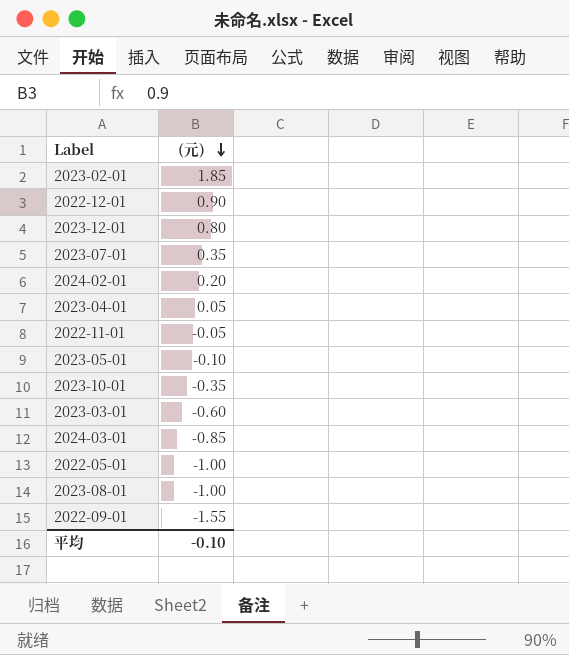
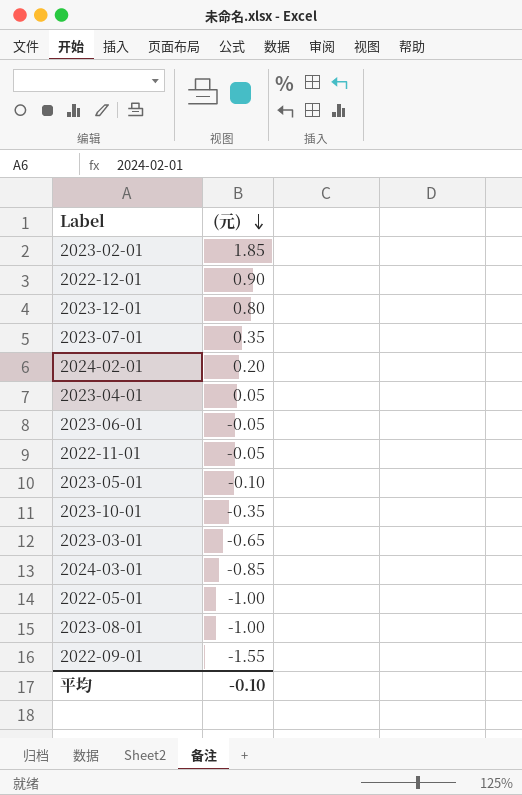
row 2023-06-01: none -> -0.05
2023-03-01 | (元): -0.60 -> -0.65

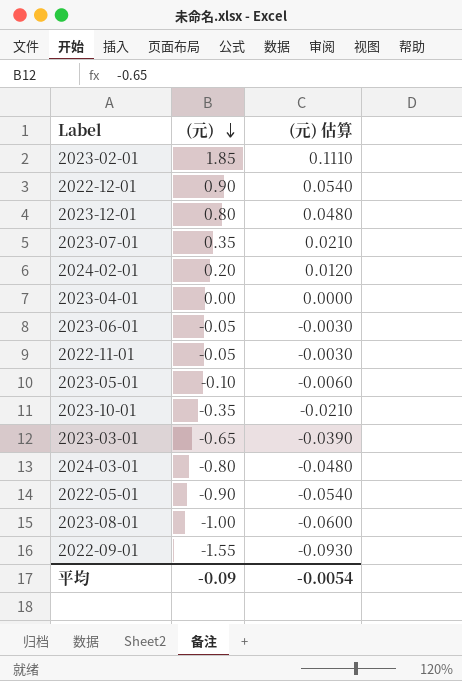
column (元) 估算 | formula: none -> [(元)] * 0.06
2023-04-01 | (元): 0.05 -> 0.00
2024-03-01 | (元): -0.85 -> -0.80
2022-05-01 | (元): -1.00 -> -0.90
平均 | (元): -0.10 -> -0.09

